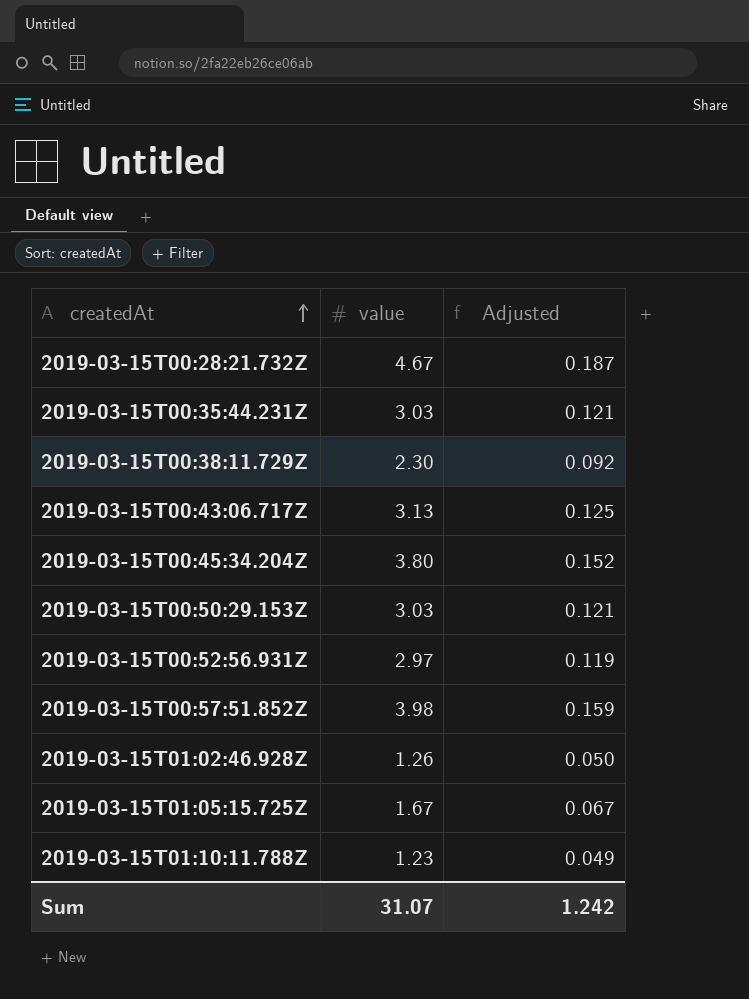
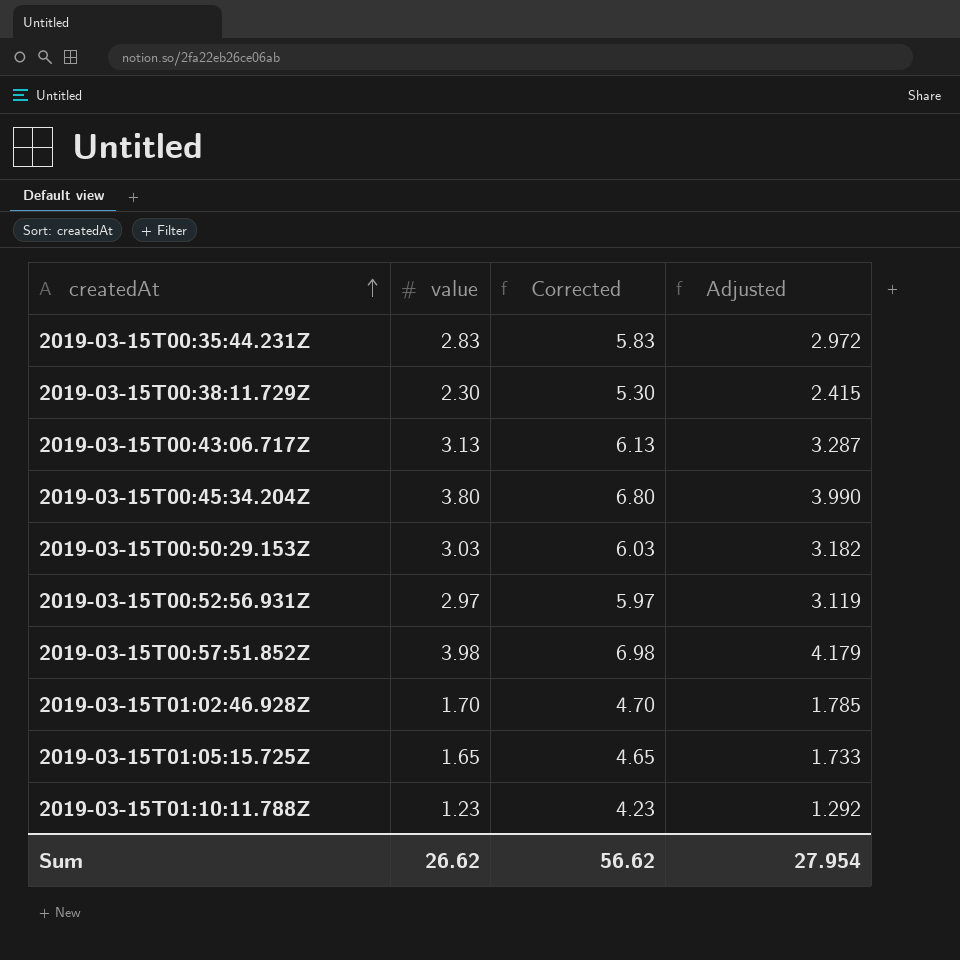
column Corrected | formula: none -> [value] + 3
column Adjusted | formula: [value] * 0.04 -> [value] * 1.05
row 2019-03-15T00:28:21.732Z: 4.67 | 0.187 -> none
2019-03-15T00:35:44.231Z | value: 3.03 -> 2.83
2019-03-15T01:02:46.928Z | value: 1.26 -> 1.70
2019-03-15T01:05:15.725Z | value: 1.67 -> 1.65
Sum | value: 31.07 -> 26.62
Sum | Adjusted: 1.242 -> 27.954

